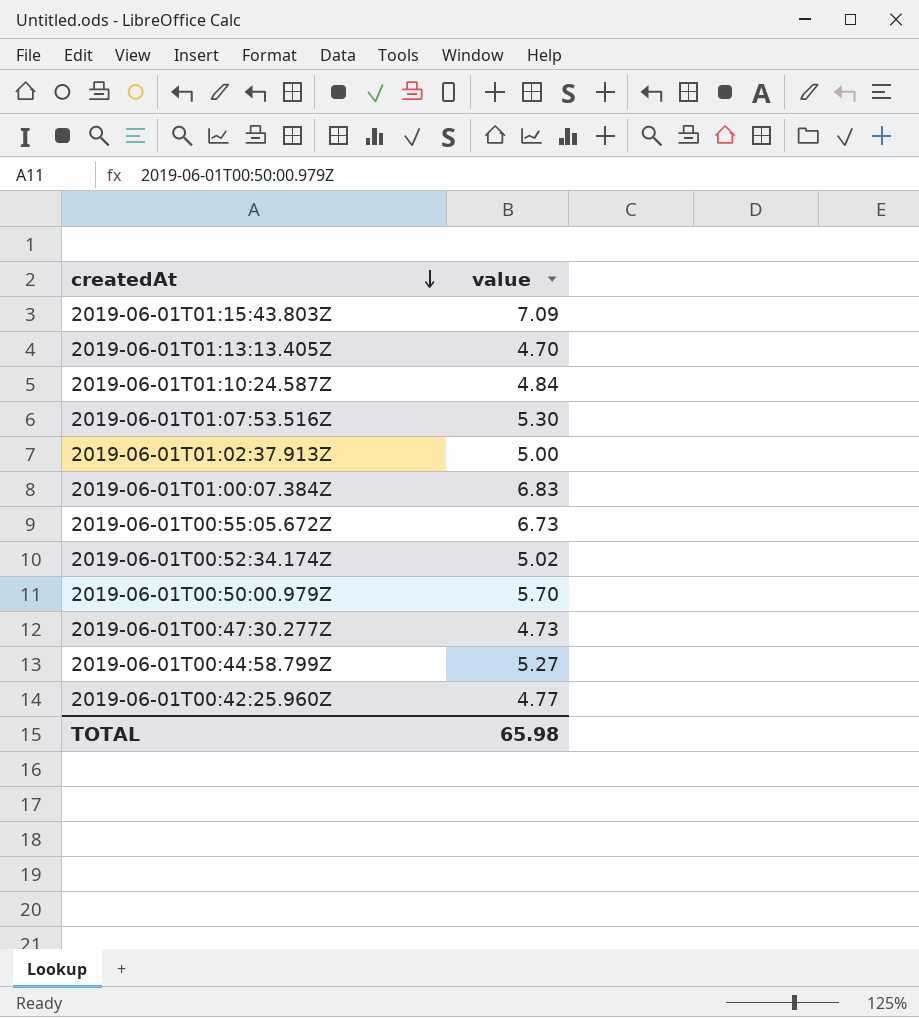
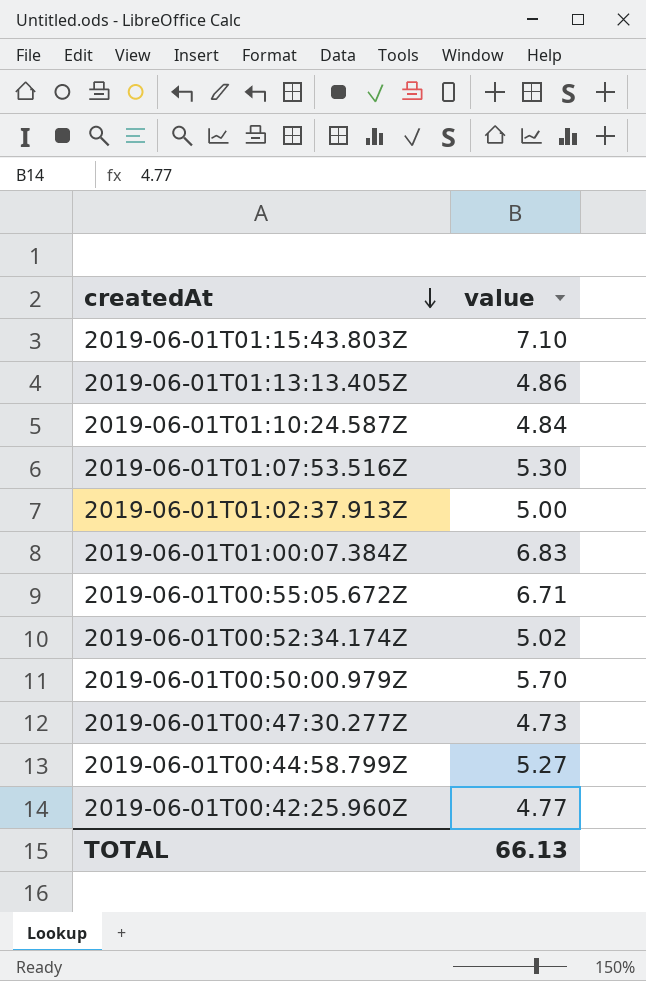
2019-06-01T01:15:43.803Z | value: 7.09 -> 7.10
2019-06-01T01:13:13.405Z | value: 4.70 -> 4.86
2019-06-01T00:55:05.672Z | value: 6.73 -> 6.71
TOTAL | value: 65.98 -> 66.13

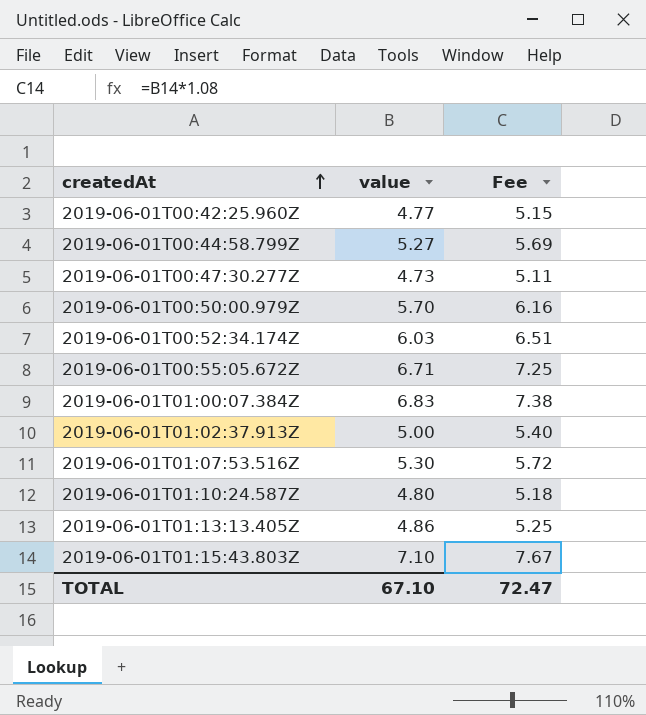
row order: createdAt descending -> createdAt ascending
column Fee | formula: none -> [value] * 1.08
2019-06-01T00:52:34.174Z | value: 5.02 -> 6.03
2019-06-01T01:10:24.587Z | value: 4.84 -> 4.80
TOTAL | value: 66.13 -> 67.10

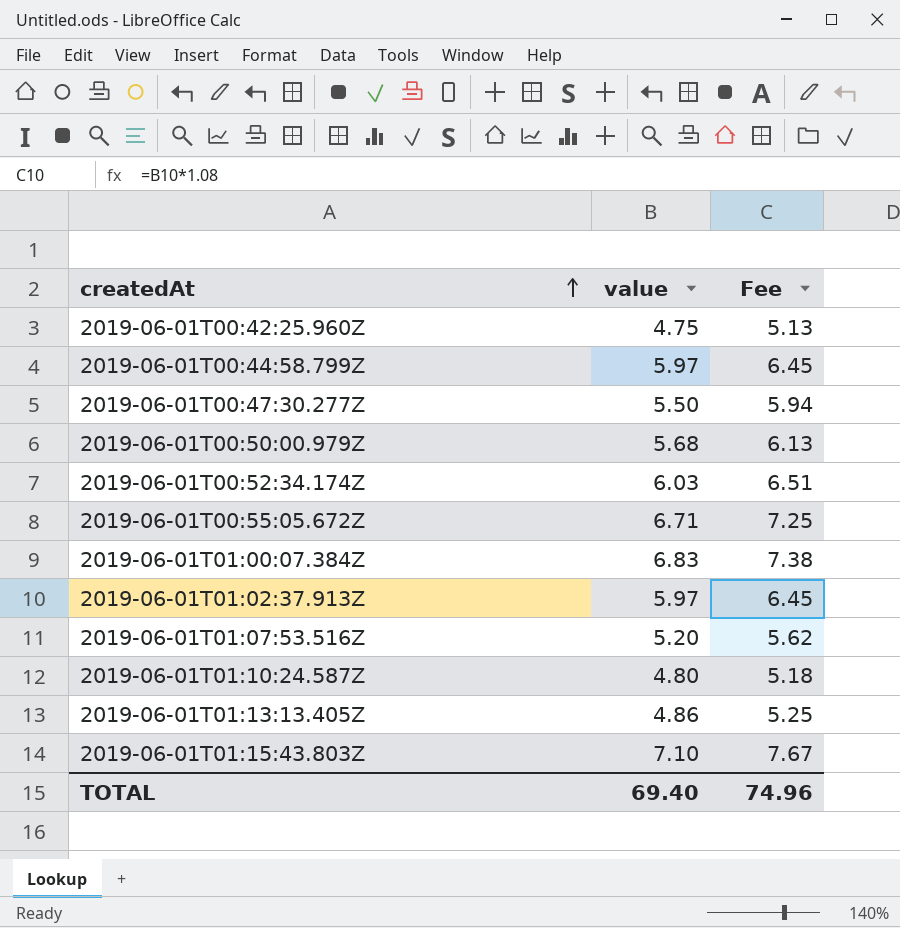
2019-06-01T00:42:25.960Z | value: 4.77 -> 4.75
2019-06-01T00:42:25.960Z | Fee: 5.15 -> 5.13
2019-06-01T00:44:58.799Z | value: 5.27 -> 5.97
2019-06-01T00:44:58.799Z | Fee: 5.69 -> 6.45
2019-06-01T00:47:30.277Z | value: 4.73 -> 5.50
2019-06-01T00:47:30.277Z | Fee: 5.11 -> 5.94
2019-06-01T00:50:00.979Z | value: 5.70 -> 5.68
2019-06-01T00:50:00.979Z | Fee: 6.16 -> 6.13
2019-06-01T01:02:37.913Z | value: 5.00 -> 5.97
2019-06-01T01:02:37.913Z | Fee: 5.40 -> 6.45
2019-06-01T01:07:53.516Z | value: 5.30 -> 5.20
2019-06-01T01:07:53.516Z | Fee: 5.72 -> 5.62
TOTAL | value: 67.10 -> 69.40
TOTAL | Fee: 72.47 -> 74.96

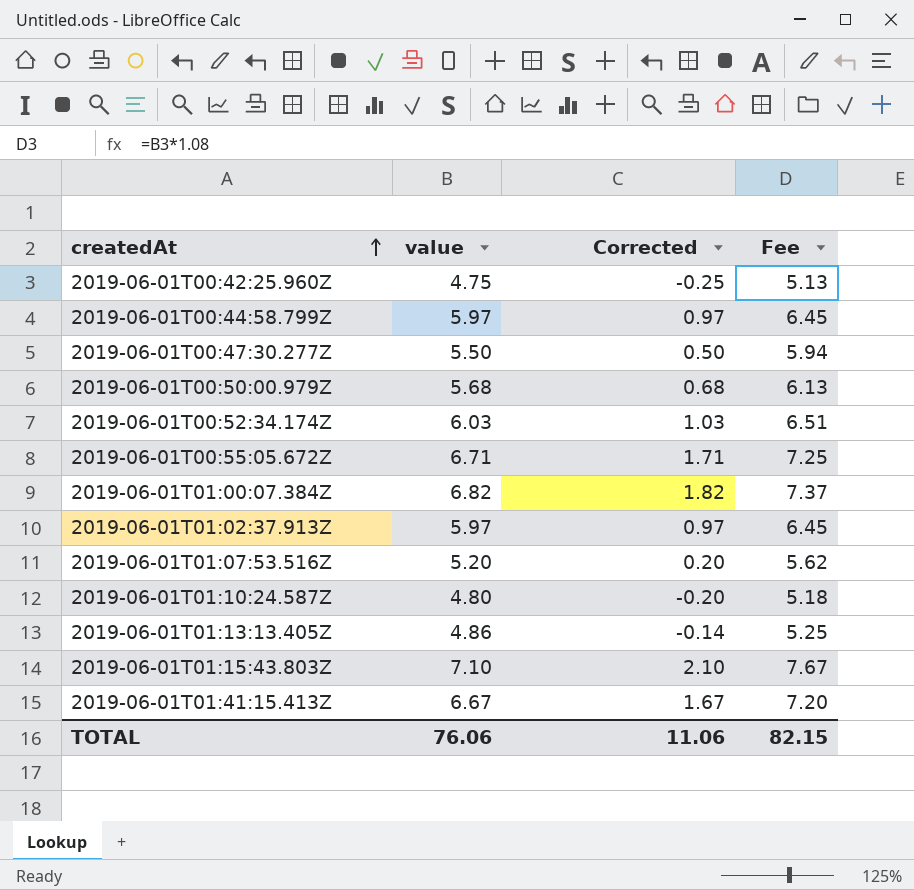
column Corrected | formula: none -> [value] - 5
2019-06-01T01:00:07.384Z | value: 6.83 -> 6.82
2019-06-01T01:00:07.384Z | Fee: 7.38 -> 7.37
row 2019-06-01T01:41:15.413Z: none -> 6.67 | 1.67 | 7.20
TOTAL | value: 69.40 -> 76.06
TOTAL | Fee: 74.96 -> 82.15

